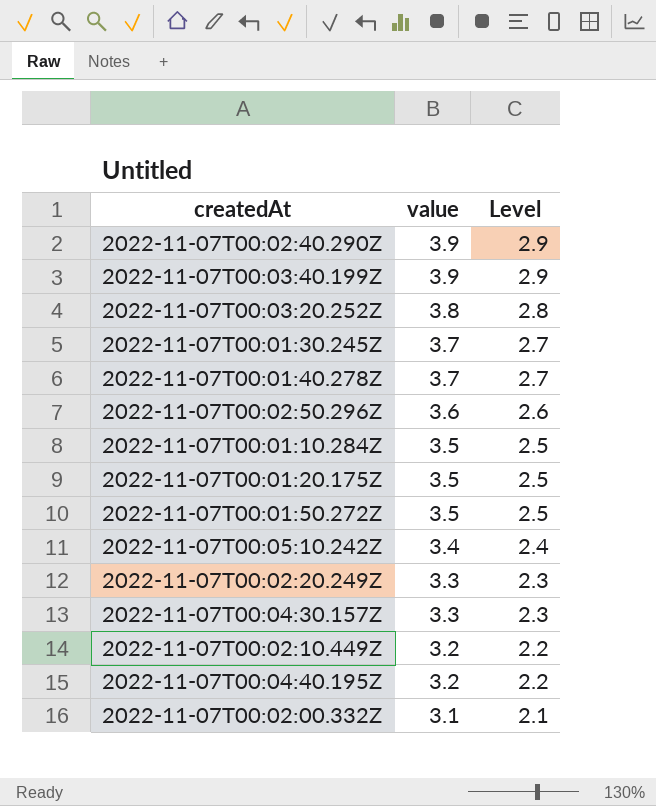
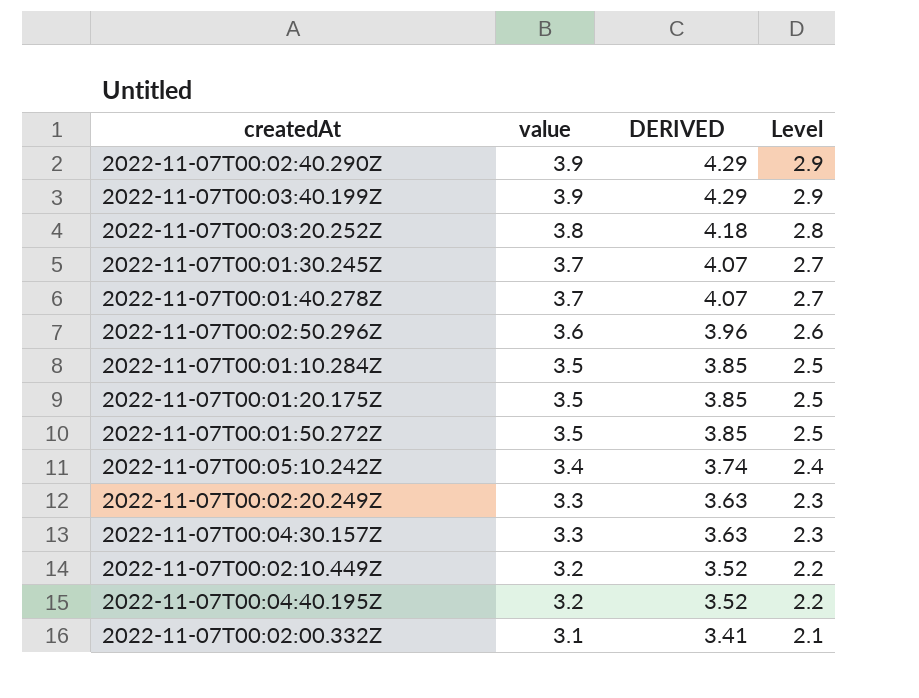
column DERIVED | formula: none -> [value] * 1.1

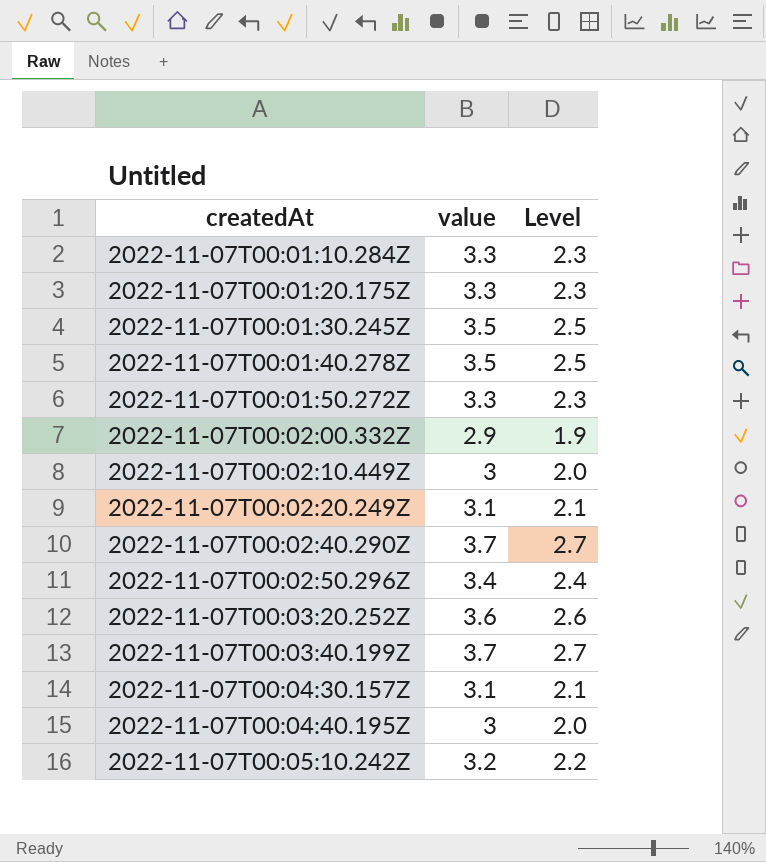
row order: value descending -> createdAt ascending
column DERIVED | formula: [value] * 1.1 -> none
2022-11-07T00:01:10.284Z | value: 3.5 -> 3.3
2022-11-07T00:01:10.284Z | Level: 2.5 -> 2.3
2022-11-07T00:01:20.175Z | value: 3.5 -> 3.3
2022-11-07T00:01:20.175Z | Level: 2.5 -> 2.3
2022-11-07T00:01:30.245Z | value: 3.7 -> 3.5
2022-11-07T00:01:30.245Z | Level: 2.7 -> 2.5
2022-11-07T00:01:40.278Z | value: 3.7 -> 3.5
2022-11-07T00:01:40.278Z | Level: 2.7 -> 2.5
2022-11-07T00:01:50.272Z | value: 3.5 -> 3.3
2022-11-07T00:01:50.272Z | Level: 2.5 -> 2.3
2022-11-07T00:02:00.332Z | value: 3.1 -> 2.9
2022-11-07T00:02:00.332Z | Level: 2.1 -> 1.9
2022-11-07T00:02:10.449Z | value: 3.2 -> 3
2022-11-07T00:02:10.449Z | Level: 2.2 -> 2.0
2022-11-07T00:02:20.249Z | value: 3.3 -> 3.1
2022-11-07T00:02:20.249Z | Level: 2.3 -> 2.1
2022-11-07T00:02:40.290Z | value: 3.9 -> 3.7
2022-11-07T00:02:40.290Z | Level: 2.9 -> 2.7
2022-11-07T00:02:50.296Z | value: 3.6 -> 3.4
2022-11-07T00:02:50.296Z | Level: 2.6 -> 2.4
2022-11-07T00:03:20.252Z | value: 3.8 -> 3.6
2022-11-07T00:03:20.252Z | Level: 2.8 -> 2.6
2022-11-07T00:03:40.199Z | value: 3.9 -> 3.7
2022-11-07T00:03:40.199Z | Level: 2.9 -> 2.7
2022-11-07T00:04:30.157Z | value: 3.3 -> 3.1
2022-11-07T00:04:30.157Z | Level: 2.3 -> 2.1
2022-11-07T00:04:40.195Z | value: 3.2 -> 3
2022-11-07T00:04:40.195Z | Level: 2.2 -> 2.0
2022-11-07T00:05:10.242Z | value: 3.4 -> 3.2
2022-11-07T00:05:10.242Z | Level: 2.4 -> 2.2

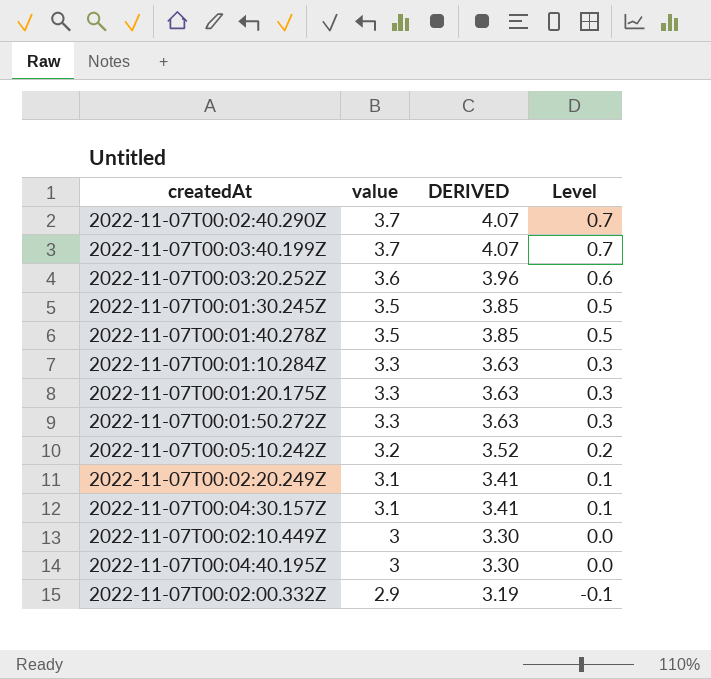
row order: createdAt ascending -> value descending
column DERIVED | formula: none -> [value] * 1.1
column Level | formula: [value] - 1 -> [value] - 3
row 2022-11-07T00:02:50.296Z: 3.4 | 2.4 -> none

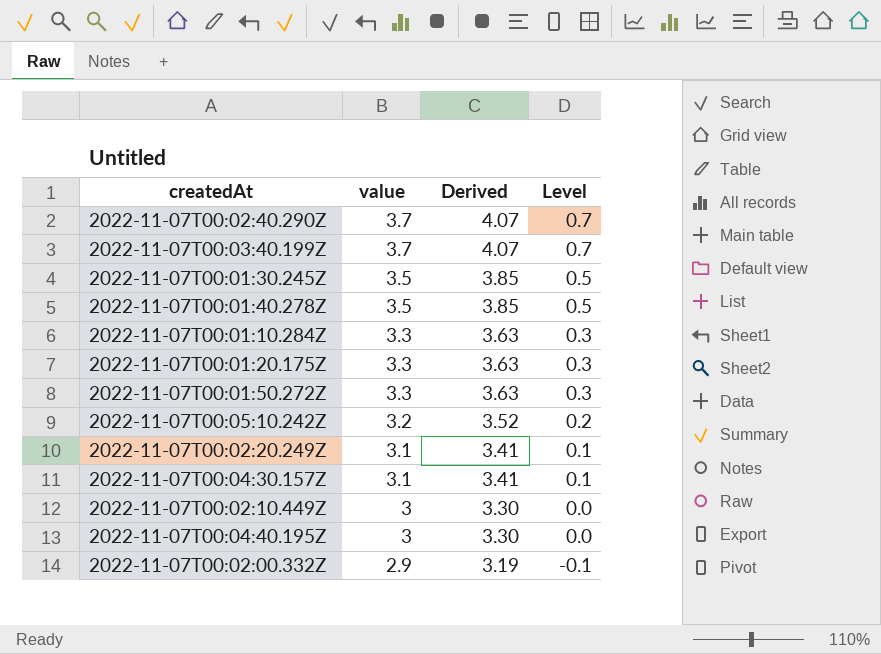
column name: DERIVED -> Derived
row 2022-11-07T00:03:20.252Z: 3.6 | 3.96 | 0.6 -> none

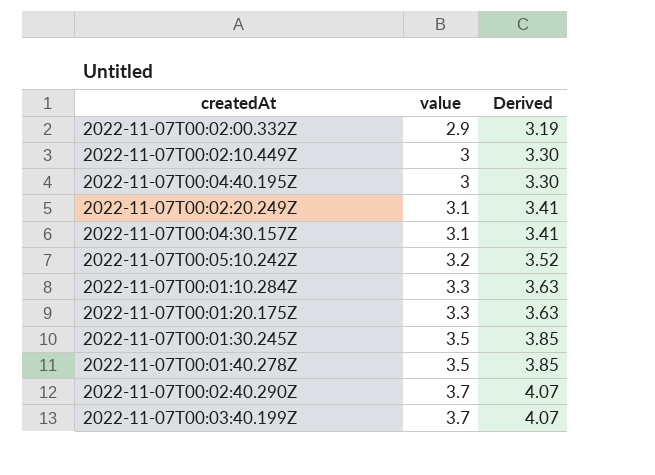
row order: value descending -> value ascending
column Level | formula: [value] - 3 -> none
row 2022-11-07T00:01:50.272Z: 3.3 | 3.63 | 0.3 -> none

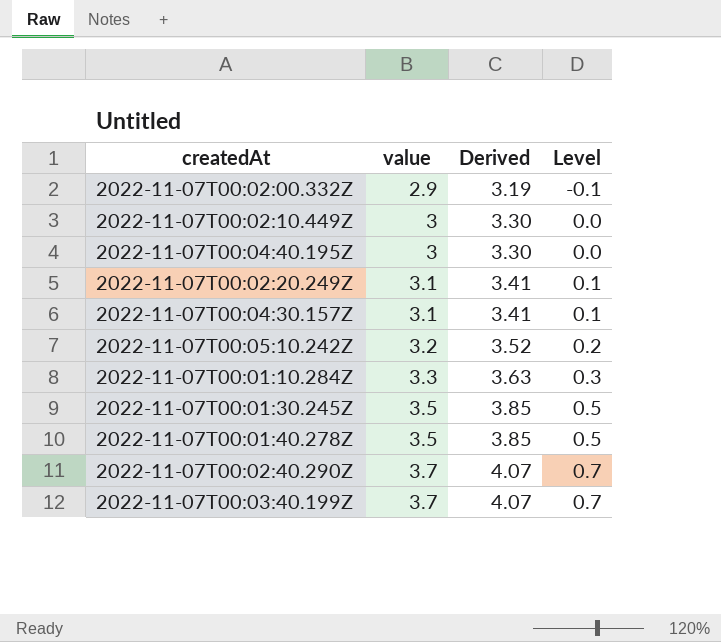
column Level | formula: none -> [value] - 3
row 2022-11-07T00:01:20.175Z: 3.3 | 3.63 -> none

